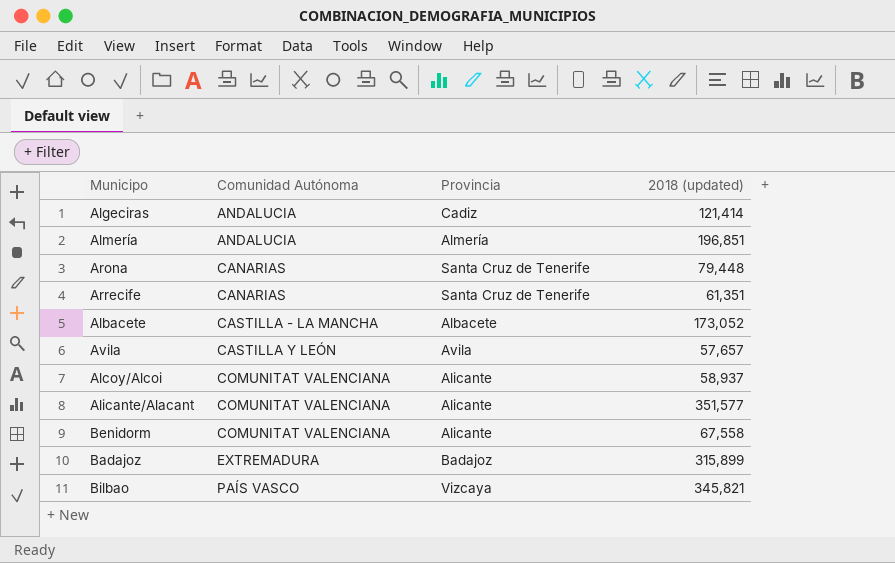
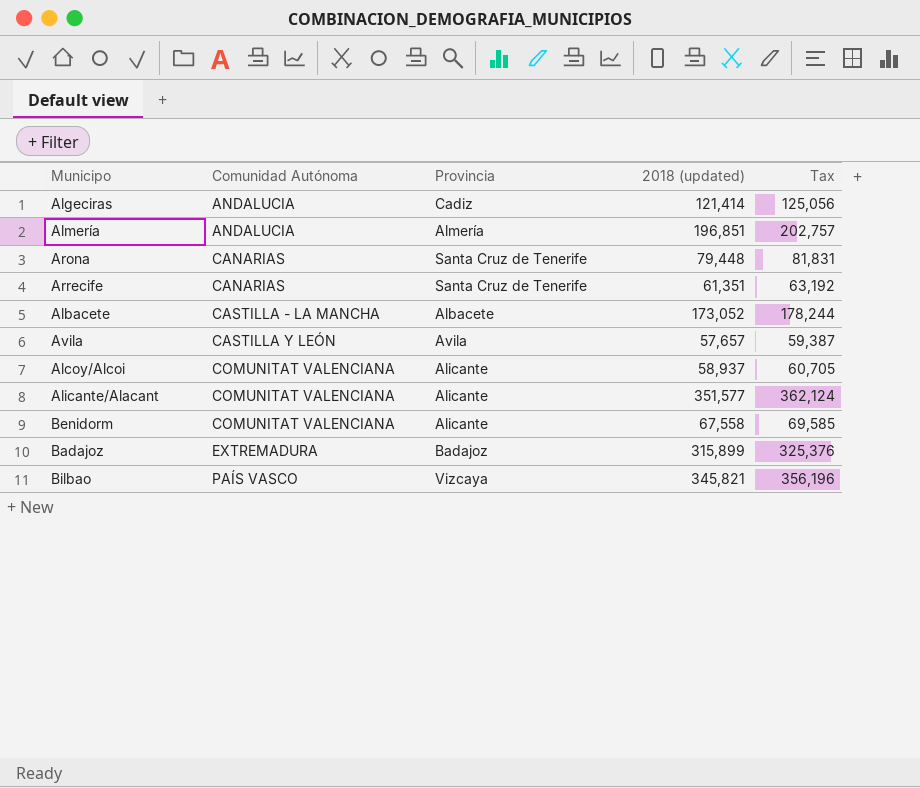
column Tax | formula: none -> [2018 (updated)] * 1.03

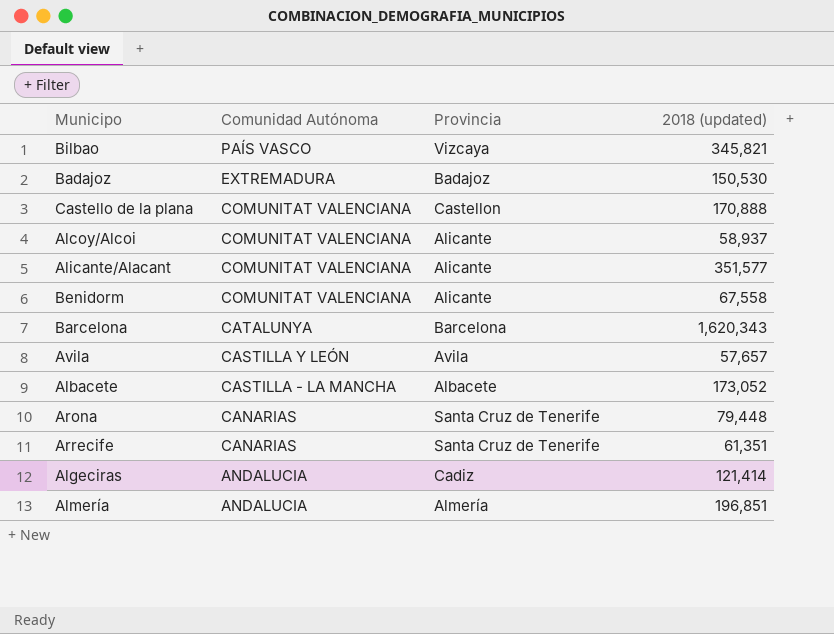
row order: Comunidad Autónoma ascending -> Comunidad Autónoma descending
column Tax | formula: [2018 (updated)] * 1.03 -> none
Badajoz | 2018 (updated): 315,899 -> 150,530
row Castello de la plana: none -> COMUNITAT VALENCIANA | Castellon | 170,888
row Barcelona: none -> CATALUNYA | Barcelona | 1,620,343

